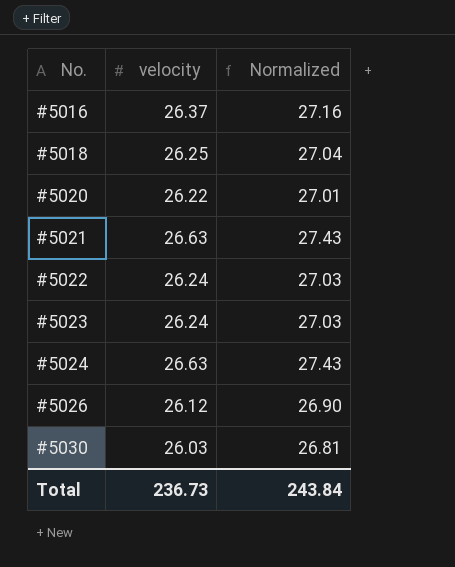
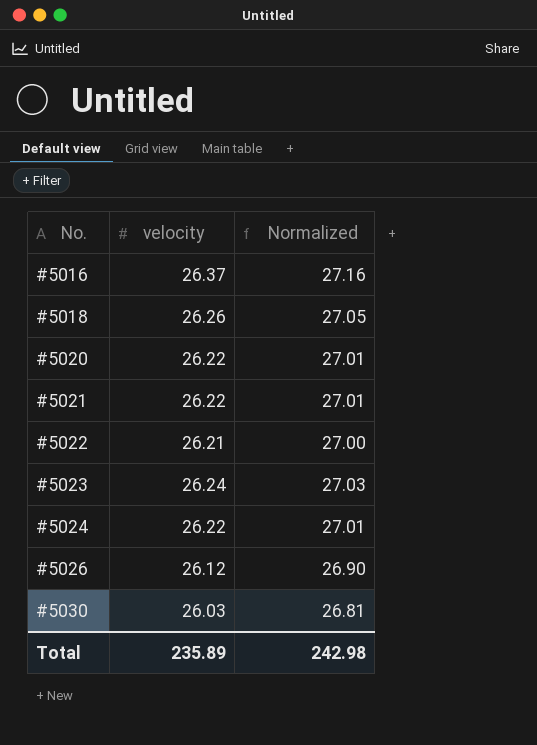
#5018 | velocity: 26.25 -> 26.26
#5018 | Normalized: 27.04 -> 27.05
#5021 | velocity: 26.63 -> 26.22
#5021 | Normalized: 27.43 -> 27.01
#5022 | velocity: 26.24 -> 26.21
#5022 | Normalized: 27.03 -> 27.00
#5024 | velocity: 26.63 -> 26.22
#5024 | Normalized: 27.43 -> 27.01
Total | velocity: 236.73 -> 235.89
Total | Normalized: 243.84 -> 242.98

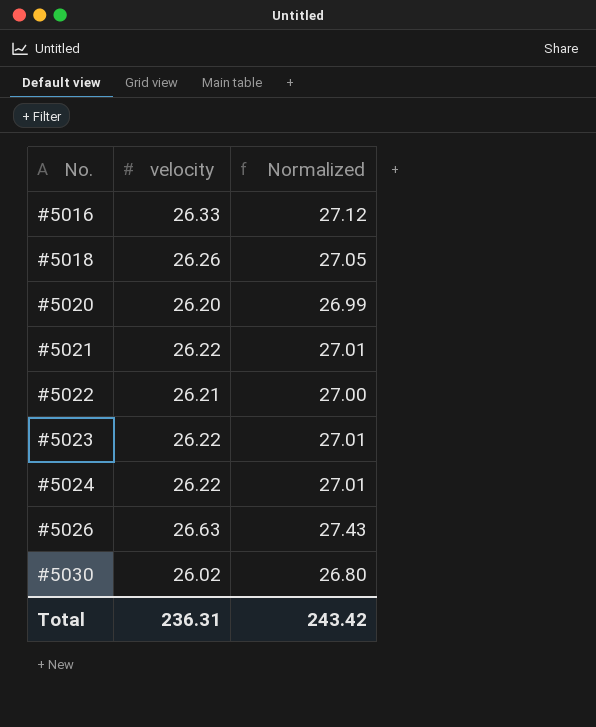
#5016 | velocity: 26.37 -> 26.33
#5016 | Normalized: 27.16 -> 27.12
#5020 | velocity: 26.22 -> 26.20
#5020 | Normalized: 27.01 -> 26.99
#5023 | velocity: 26.24 -> 26.22
#5023 | Normalized: 27.03 -> 27.01
#5026 | velocity: 26.12 -> 26.63
#5026 | Normalized: 26.90 -> 27.43
#5030 | velocity: 26.03 -> 26.02
#5030 | Normalized: 26.81 -> 26.80
Total | velocity: 235.89 -> 236.31
Total | Normalized: 242.98 -> 243.42

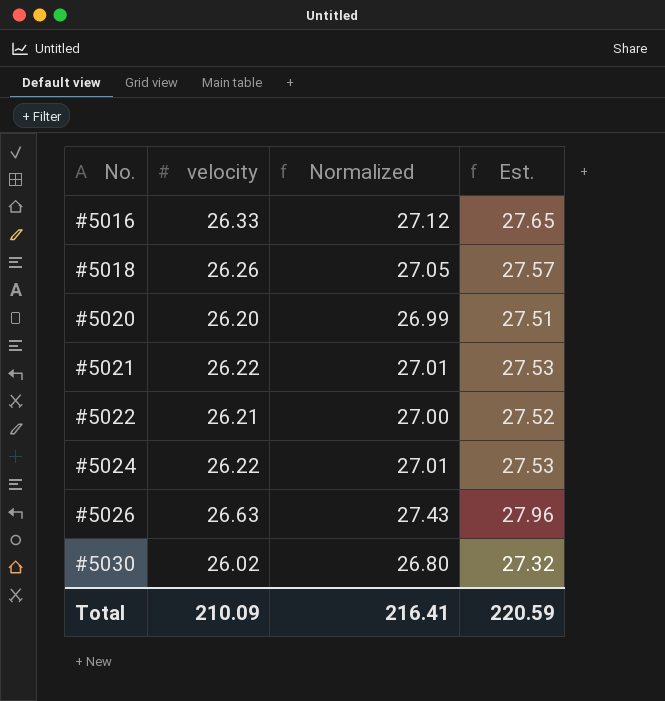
column Est. | formula: none -> [velocity] * 1.05
row #5023: 26.22 | 27.01 -> none
Total | velocity: 236.31 -> 210.09
Total | Normalized: 243.42 -> 216.41

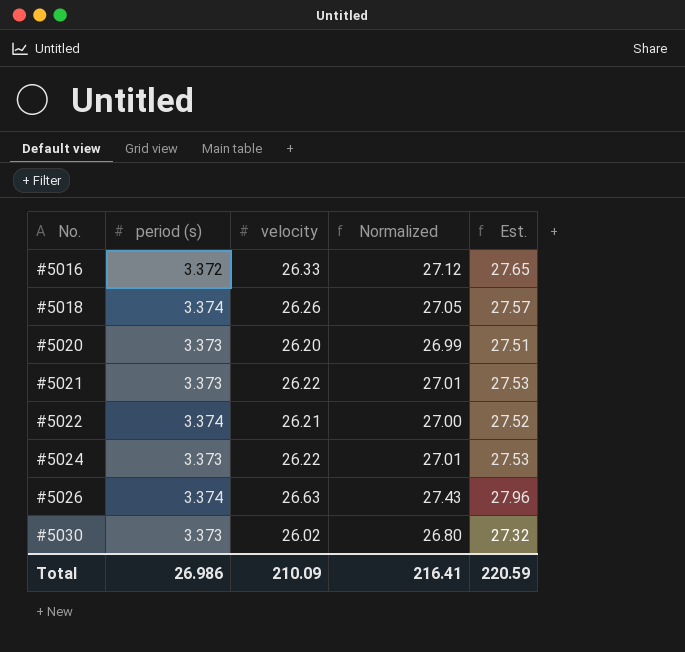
column period (s) | position: none -> 2

